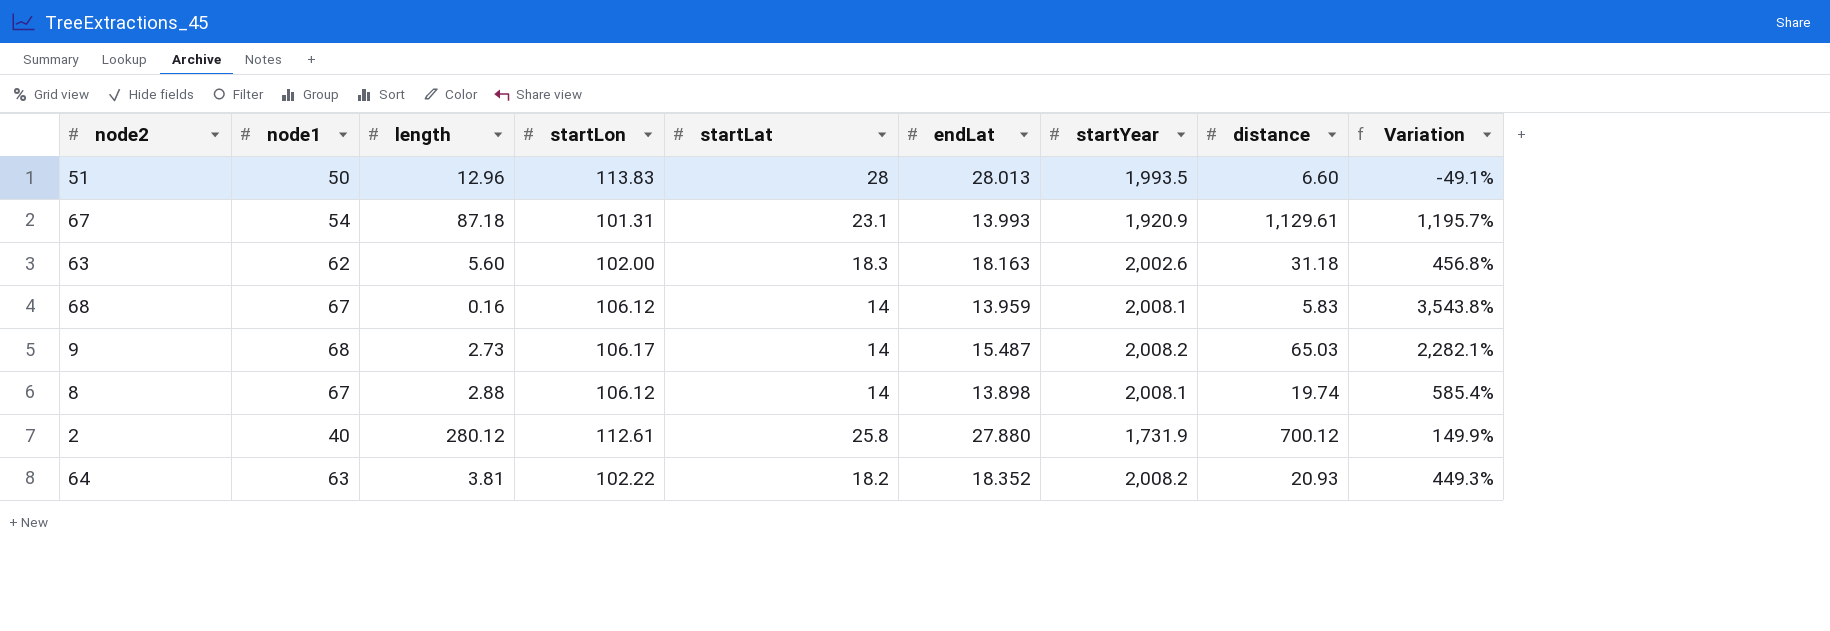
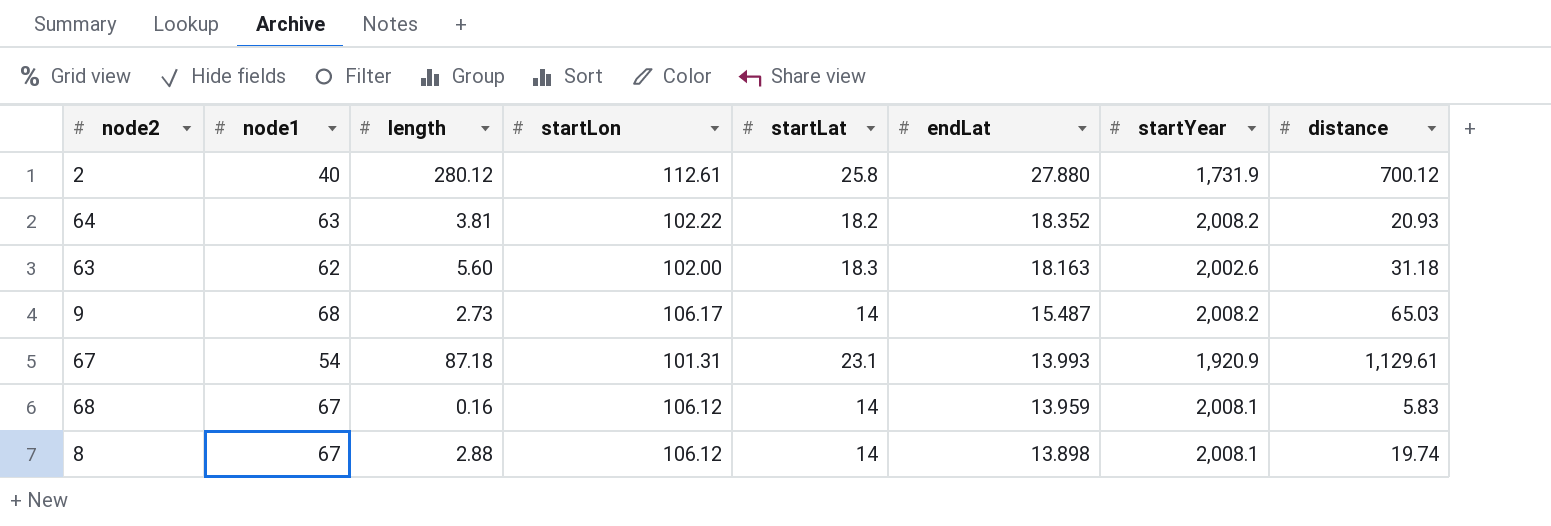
row order: none -> endLat descending
column Variation | formula: ([distance] - [length]) / [length] -> none
row 51: 50 | 12.96 | 113.83 | 28 | 28.013 | 1,993.5 | 6.60 | -49.1% -> none

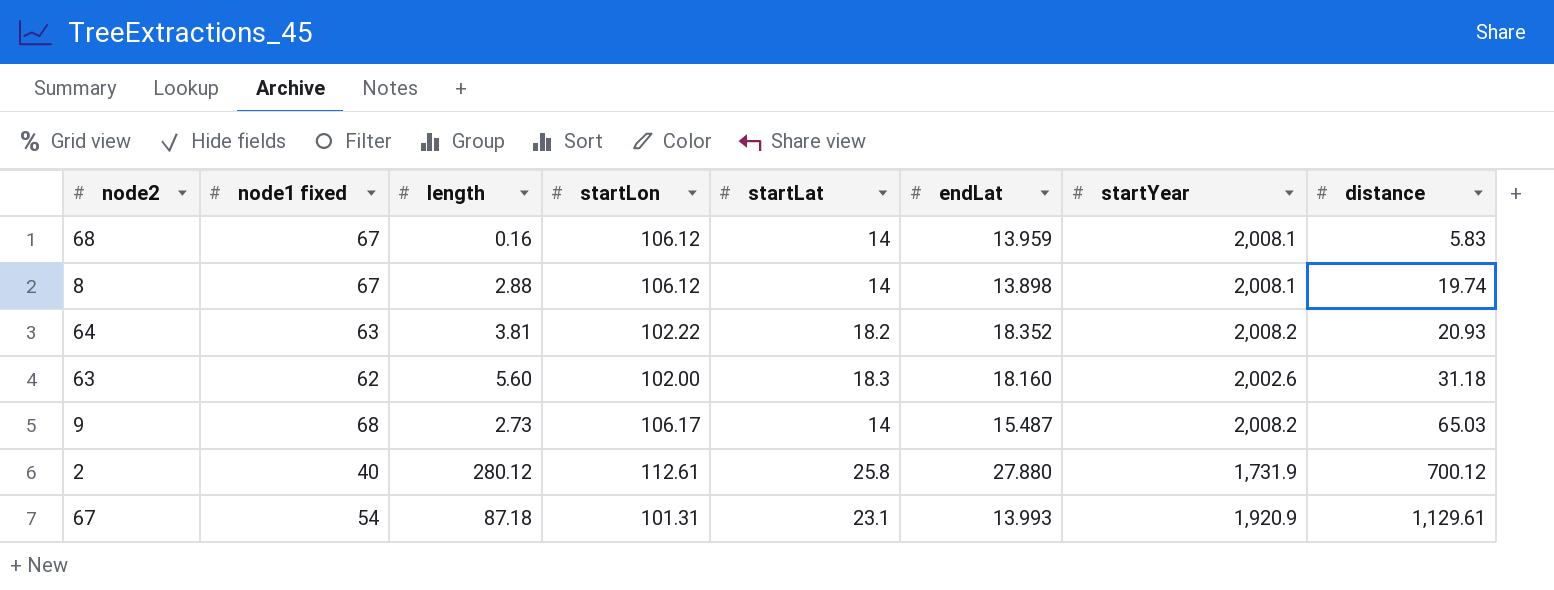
row order: endLat descending -> distance ascending
column name: node1 -> node1 fixed
63 | endLat: 18.163 -> 18.160

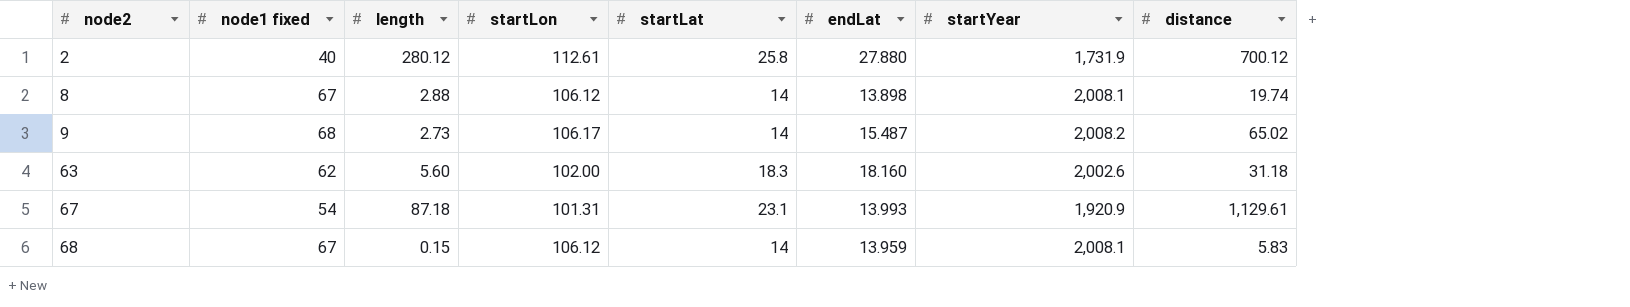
row order: distance ascending -> node2 ascending
row 64: 63 | 3.81 | 102.22 | 18.2 | 18.352 | 2,008.2 | 20.93 -> none
9 | distance: 65.03 -> 65.02
68 | length: 0.16 -> 0.15

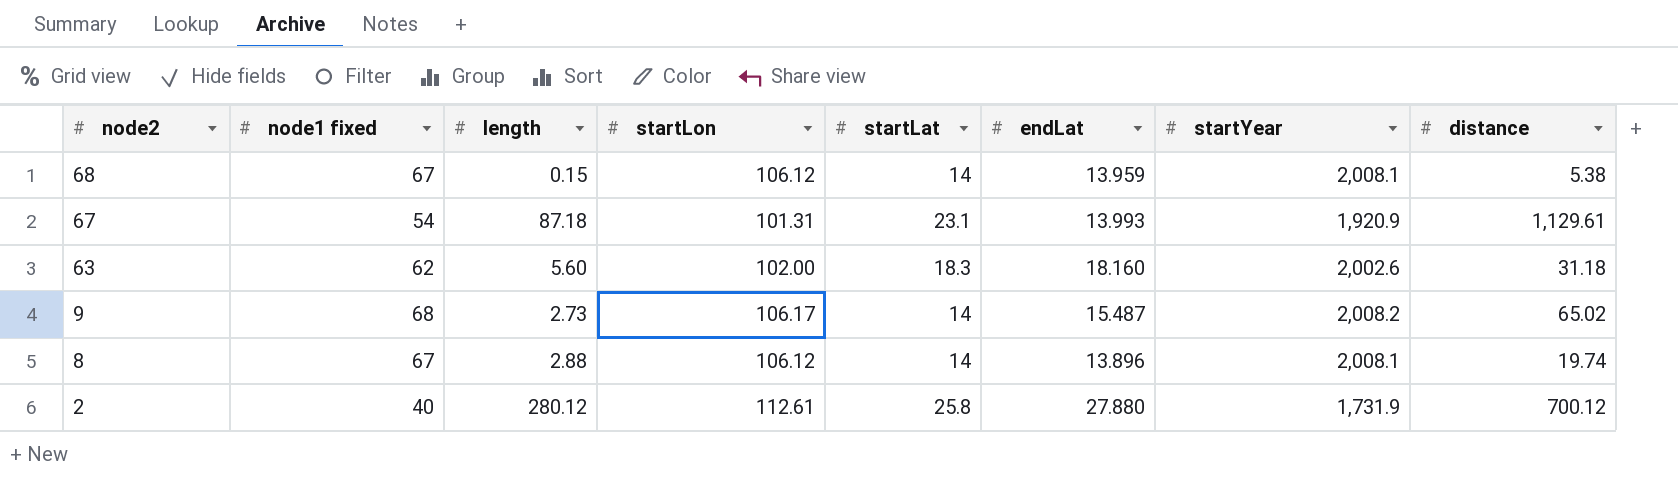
row order: node2 ascending -> node2 descending
68 | distance: 5.83 -> 5.38
8 | endLat: 13.898 -> 13.896

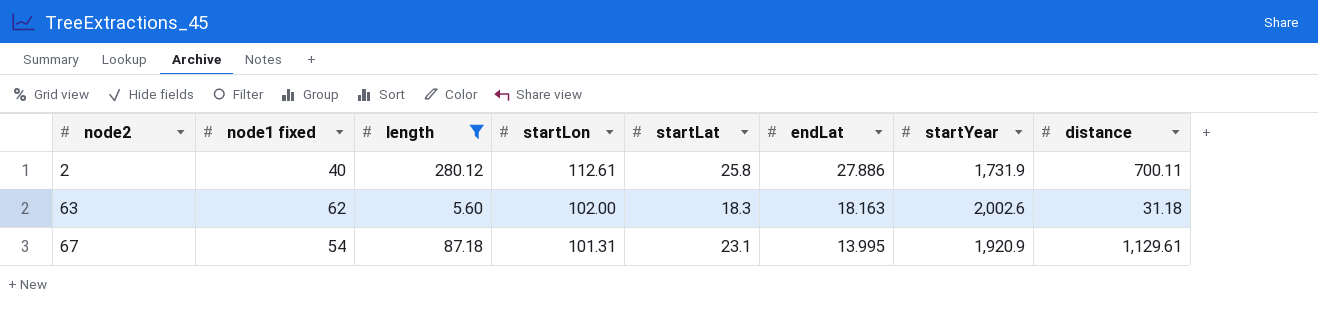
filter: none -> length >= 5.60
row order: node2 descending -> node2 ascending
2 | endLat: 27.880 -> 27.886
2 | distance: 700.12 -> 700.11
63 | endLat: 18.160 -> 18.163
67 | endLat: 13.993 -> 13.995

